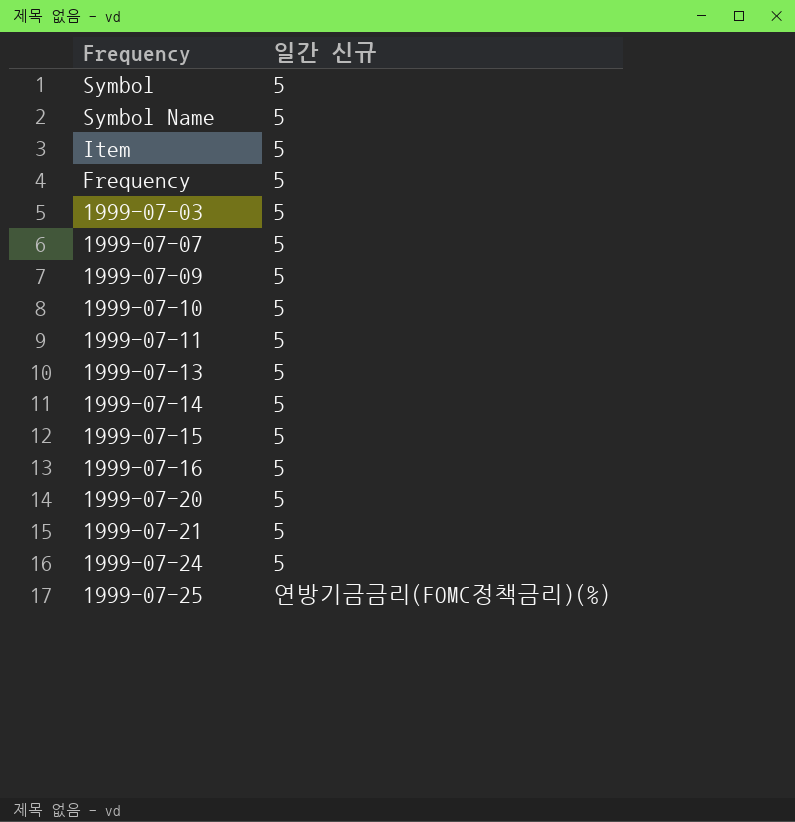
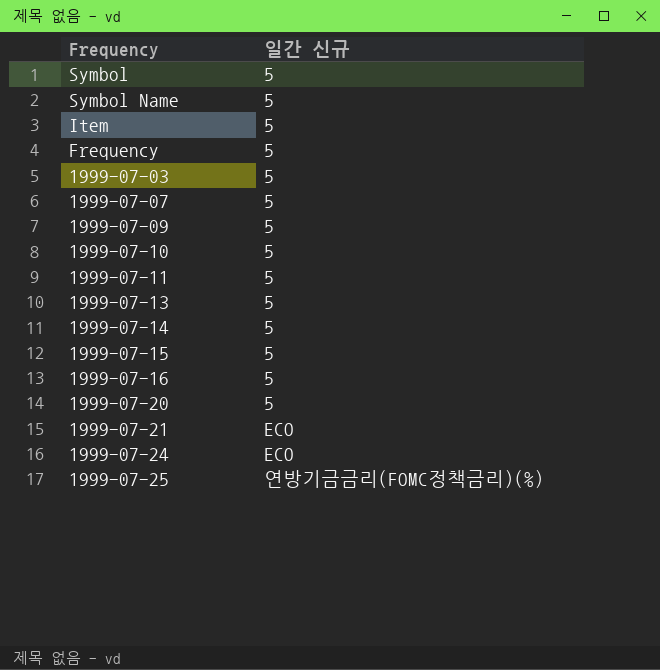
1999-07-21 | 일간 신규: 5 -> ECO
1999-07-24 | 일간 신규: 5 -> ECO

